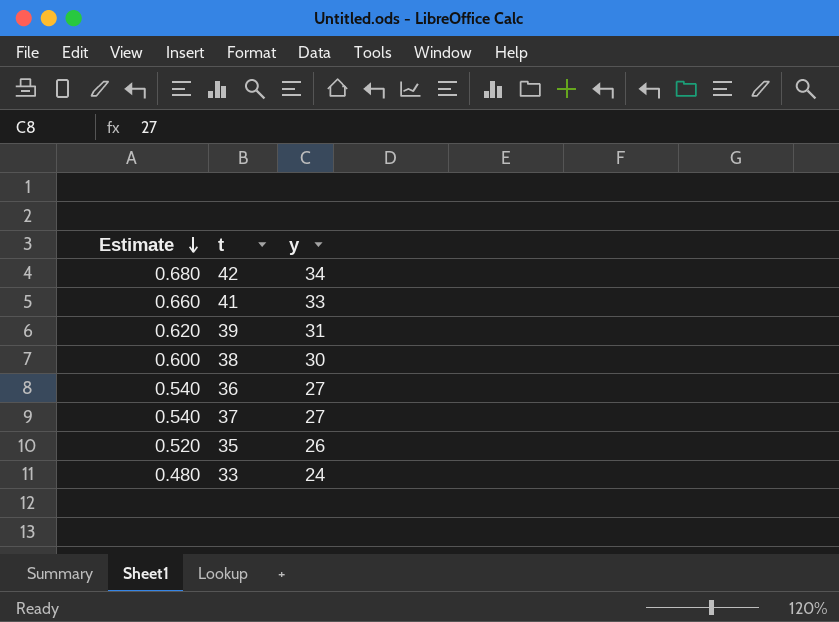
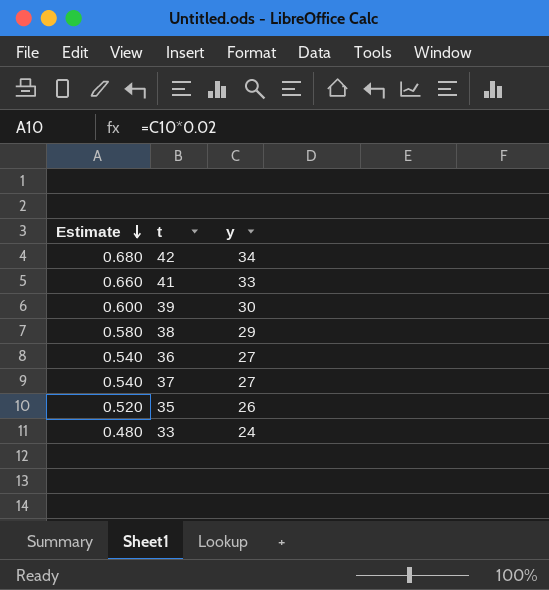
39 | Estimate: 0.620 -> 0.600
39 | y: 31 -> 30
38 | Estimate: 0.600 -> 0.580
38 | y: 30 -> 29

